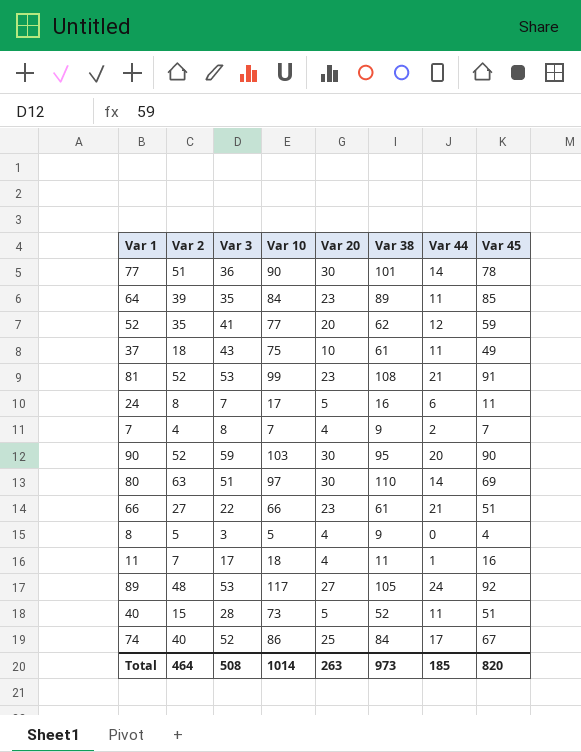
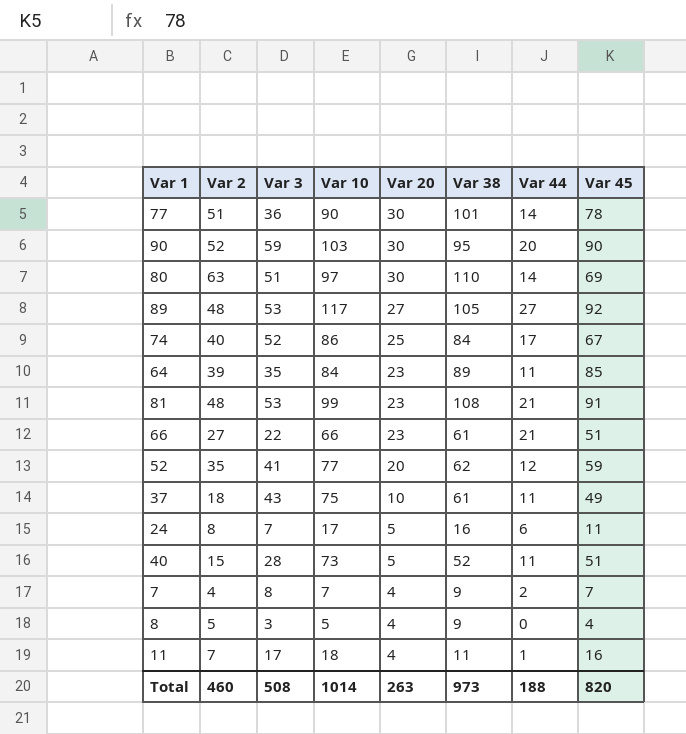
row order: none -> Var 20 descending
89 | Var 44: 24 -> 27
81 | Var 2: 52 -> 48
Total | Var 2: 464 -> 460
Total | Var 44: 185 -> 188

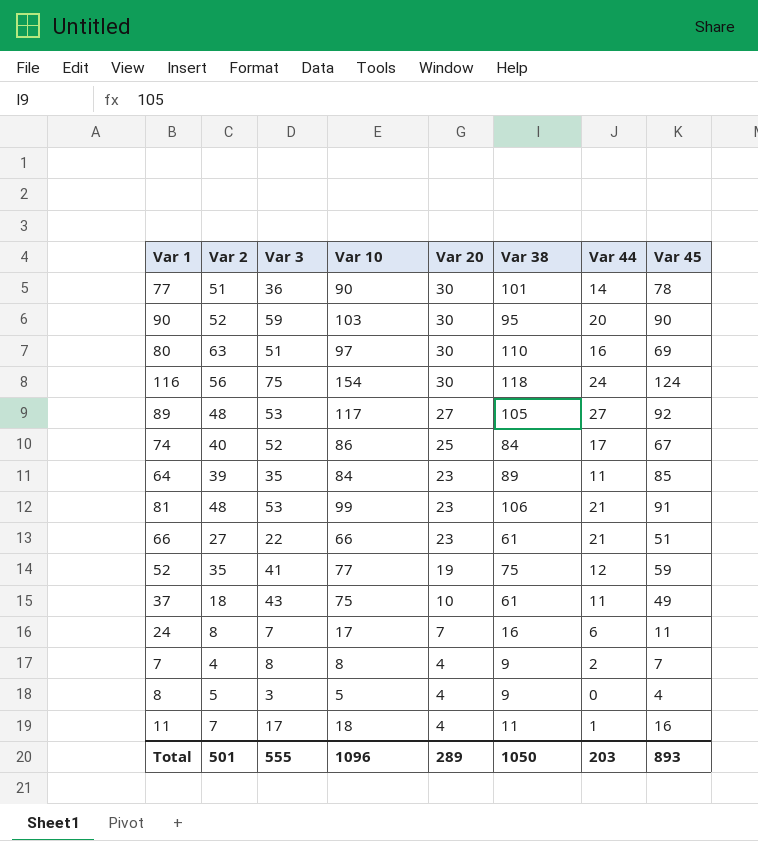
row 40: 15 | 28 | 73 | 5 | 52 | 11 | 51 -> none
80 | Var 44: 14 -> 16
row 116: none -> 56 | 75 | 154 | 30 | 118 | 24 | 124
81 | Var 38: 108 -> 106
52 | Var 20: 20 -> 19
52 | Var 38: 62 -> 75
24 | Var 20: 5 -> 7
7 | Var 10: 7 -> 8
Total | Var 2: 460 -> 501
Total | Var 3: 508 -> 555
Total | Var 10: 1014 -> 1096
Total | Var 20: 263 -> 289
Total | Var 38: 973 -> 1050
Total | Var 44: 188 -> 203
Total | Var 45: 820 -> 893

